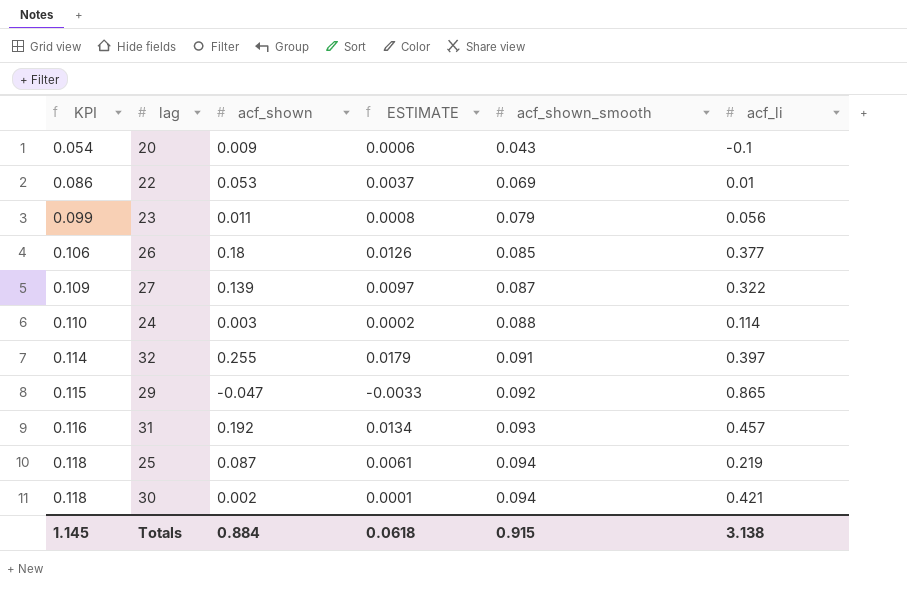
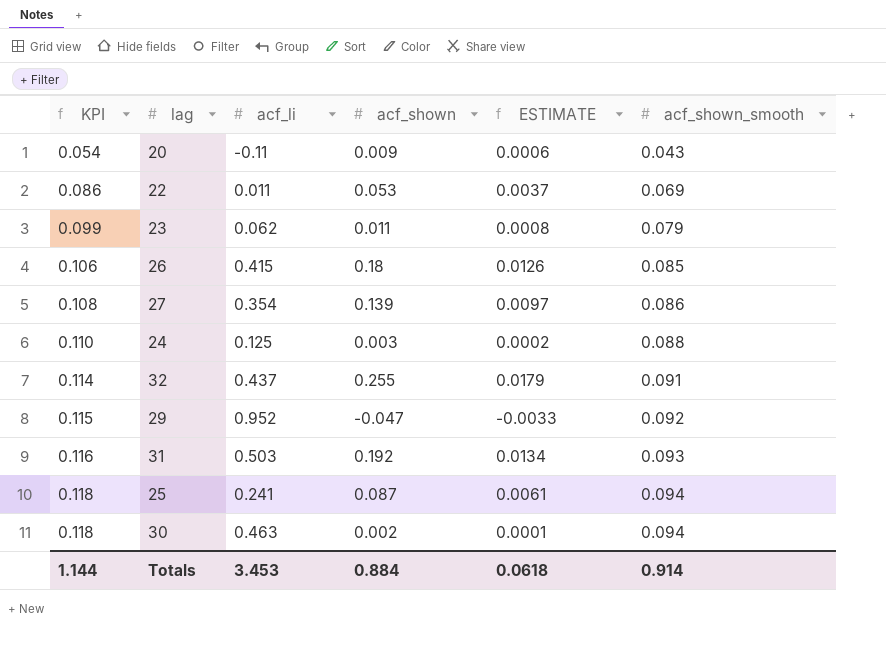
column acf_li | position: 6 -> 3
20 | acf_li: -0.1 -> -0.11
22 | acf_li: 0.01 -> 0.011
23 | acf_li: 0.056 -> 0.062
26 | acf_li: 0.377 -> 0.415
27 | KPI: 0.109 -> 0.108
27 | acf_li: 0.322 -> 0.354
27 | acf_shown_smooth: 0.087 -> 0.086
24 | acf_li: 0.114 -> 0.125
32 | acf_li: 0.397 -> 0.437
29 | acf_li: 0.865 -> 0.952
31 | acf_li: 0.457 -> 0.503
25 | acf_li: 0.219 -> 0.241
30 | acf_li: 0.421 -> 0.463
Totals | KPI: 1.145 -> 1.144
Totals | acf_li: 3.138 -> 3.453
Totals | acf_shown_smooth: 0.915 -> 0.914

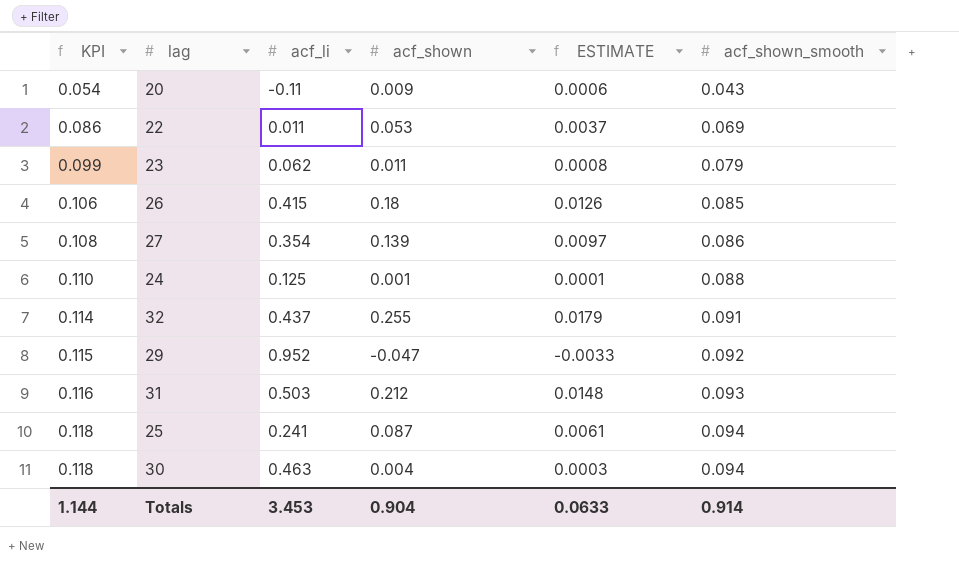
24 | acf_shown: 0.003 -> 0.001
24 | ESTIMATE: 0.0002 -> 0.0001
31 | acf_shown: 0.192 -> 0.212
31 | ESTIMATE: 0.0134 -> 0.0148
30 | acf_shown: 0.002 -> 0.004
30 | ESTIMATE: 0.0001 -> 0.0003
Totals | acf_shown: 0.884 -> 0.904
Totals | ESTIMATE: 0.0618 -> 0.0633

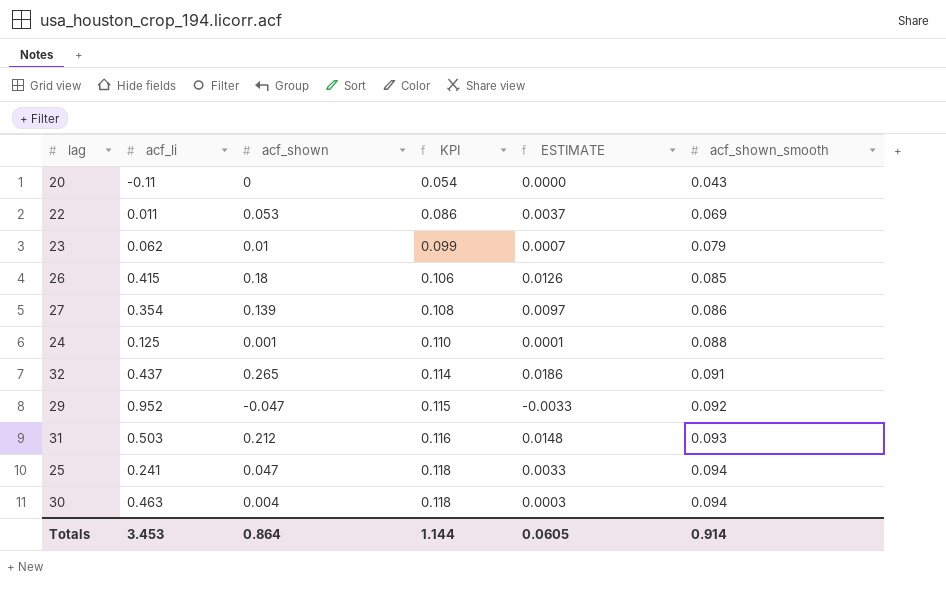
column KPI | position: 1 -> 4
20 | acf_shown: 0.009 -> 0
20 | ESTIMATE: 0.0006 -> 0.0000
23 | acf_shown: 0.011 -> 0.01
23 | ESTIMATE: 0.0008 -> 0.0007
32 | acf_shown: 0.255 -> 0.265
32 | ESTIMATE: 0.0179 -> 0.0186
25 | acf_shown: 0.087 -> 0.047
25 | ESTIMATE: 0.0061 -> 0.0033
Totals | acf_shown: 0.904 -> 0.864
Totals | ESTIMATE: 0.0633 -> 0.0605

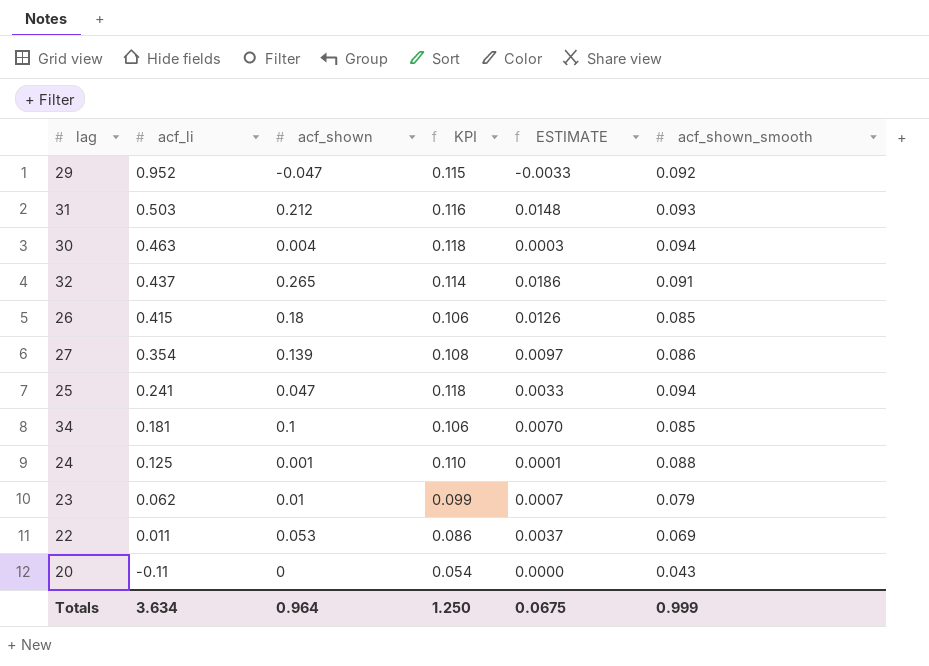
row order: KPI ascending -> acf_li descending
row 34: none -> 0.181 | 0.1 | 0.106 | 0.0070 | 0.085
Totals | acf_li: 3.453 -> 3.634
Totals | acf_shown: 0.864 -> 0.964
Totals | KPI: 1.144 -> 1.250
Totals | ESTIMATE: 0.0605 -> 0.0675
Totals | acf_shown_smooth: 0.914 -> 0.999

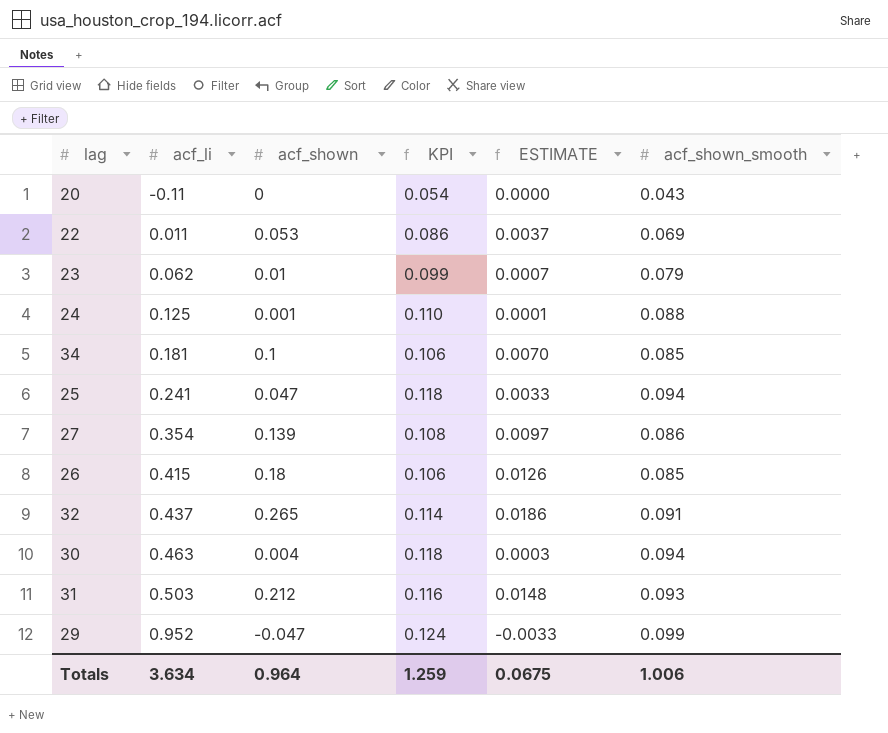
row order: acf_li descending -> acf_li ascending
29 | KPI: 0.115 -> 0.124
29 | acf_shown_smooth: 0.092 -> 0.099
Totals | KPI: 1.250 -> 1.259
Totals | acf_shown_smooth: 0.999 -> 1.006

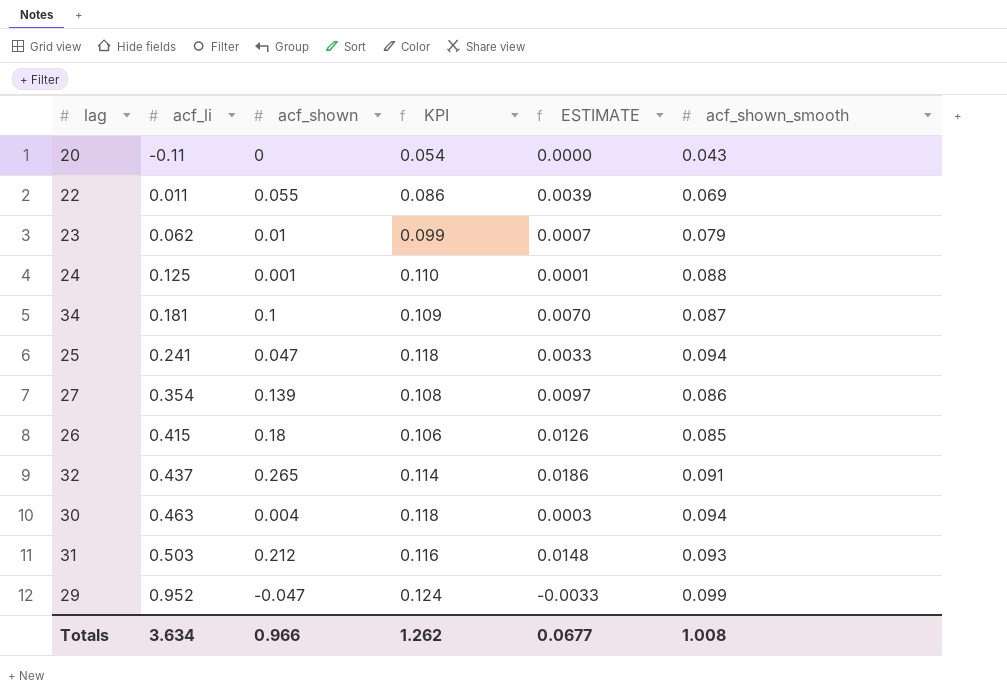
22 | acf_shown: 0.053 -> 0.055
22 | ESTIMATE: 0.0037 -> 0.0039
34 | KPI: 0.106 -> 0.109
34 | acf_shown_smooth: 0.085 -> 0.087
Totals | acf_shown: 0.964 -> 0.966
Totals | KPI: 1.259 -> 1.262
Totals | ESTIMATE: 0.0675 -> 0.0677
Totals | acf_shown_smooth: 1.006 -> 1.008

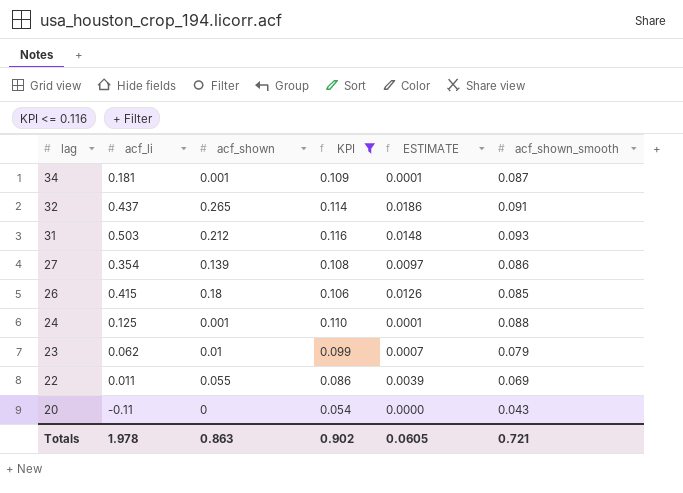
filter: none -> KPI <= 0.116
row order: acf_li ascending -> lag descending
34 | acf_shown: 0.1 -> 0.001
34 | ESTIMATE: 0.0070 -> 0.0001
Totals | acf_li: 3.634 -> 1.978
Totals | acf_shown: 0.966 -> 0.863
Totals | KPI: 1.262 -> 0.902
Totals | ESTIMATE: 0.0677 -> 0.0605
Totals | acf_shown_smooth: 1.008 -> 0.721

